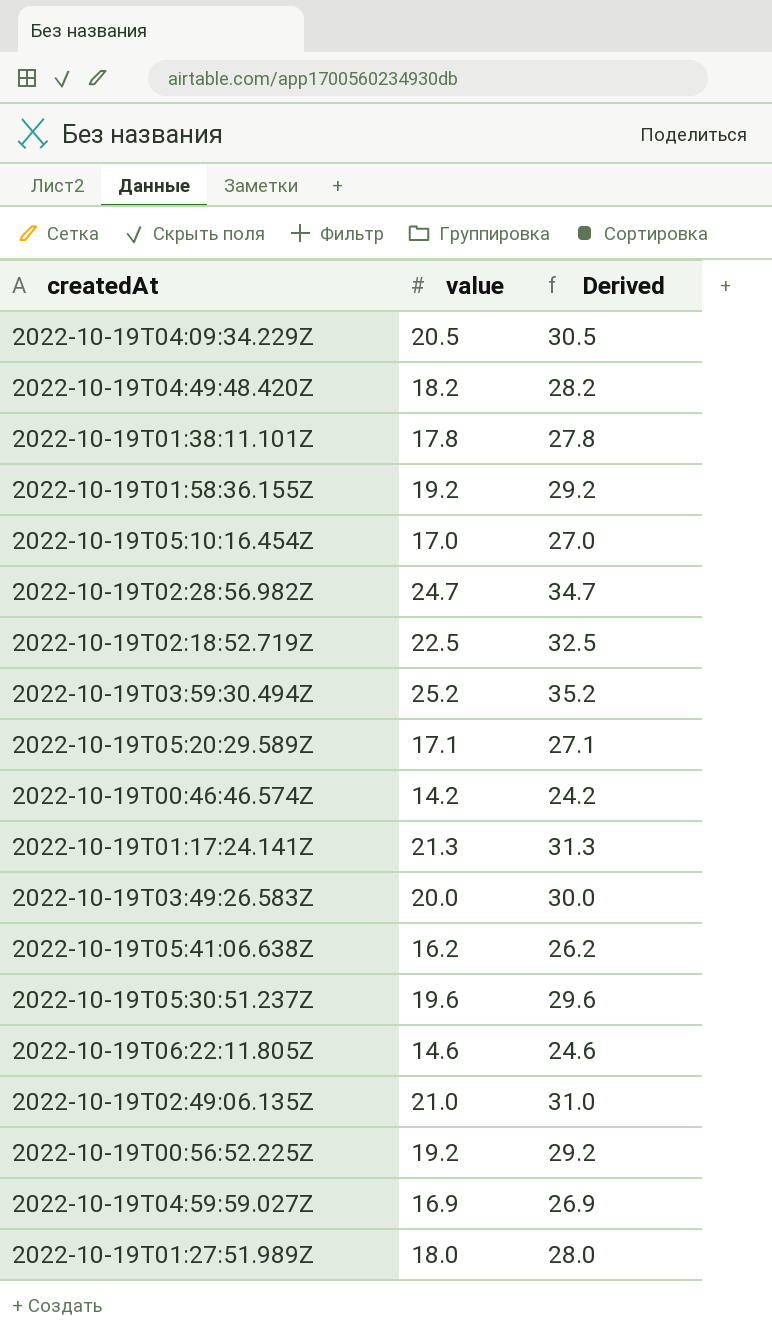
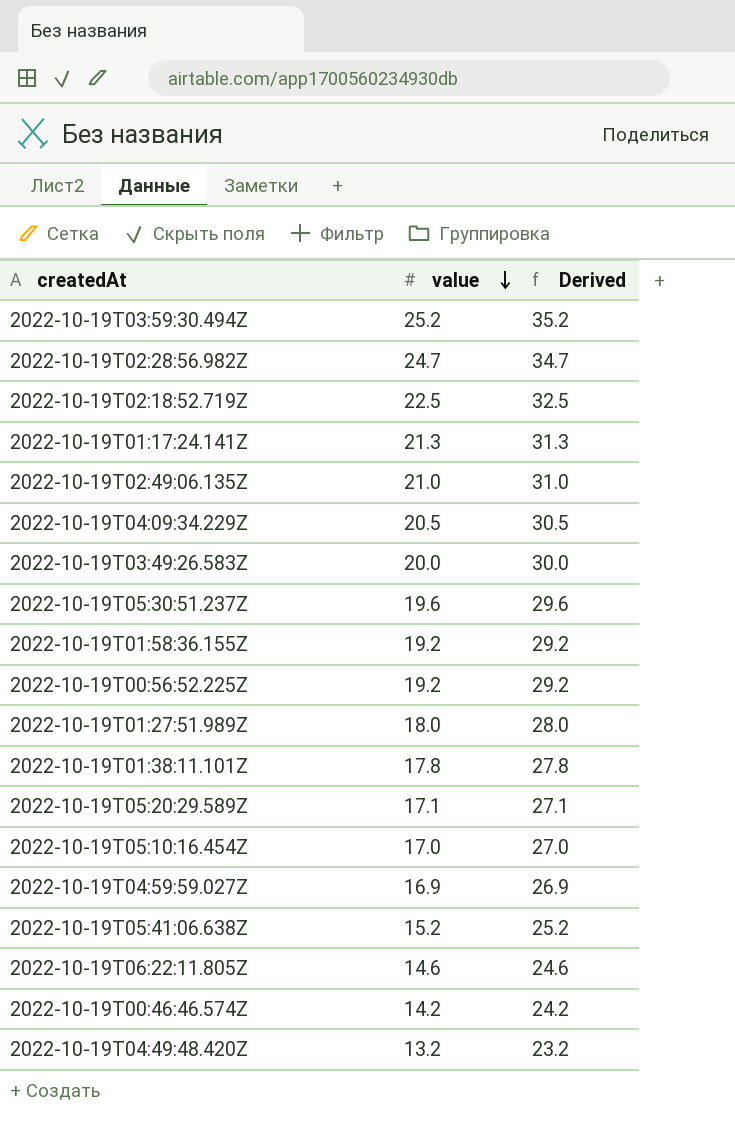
row order: none -> value descending
2022-10-19T05:41:06.638Z | value: 16.2 -> 15.2
2022-10-19T05:41:06.638Z | Derived: 26.2 -> 25.2
2022-10-19T04:49:48.420Z | value: 18.2 -> 13.2
2022-10-19T04:49:48.420Z | Derived: 28.2 -> 23.2

